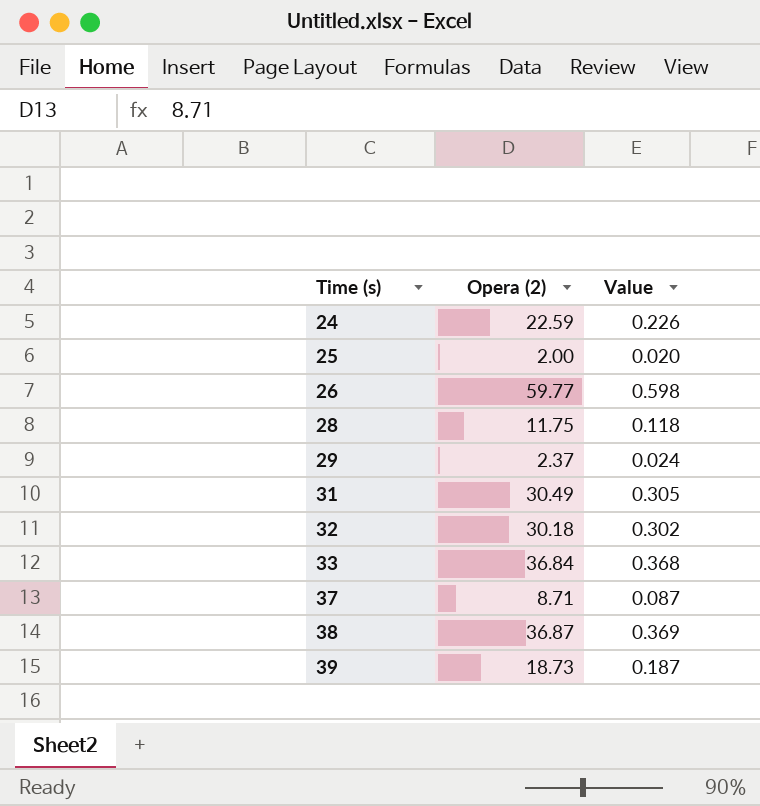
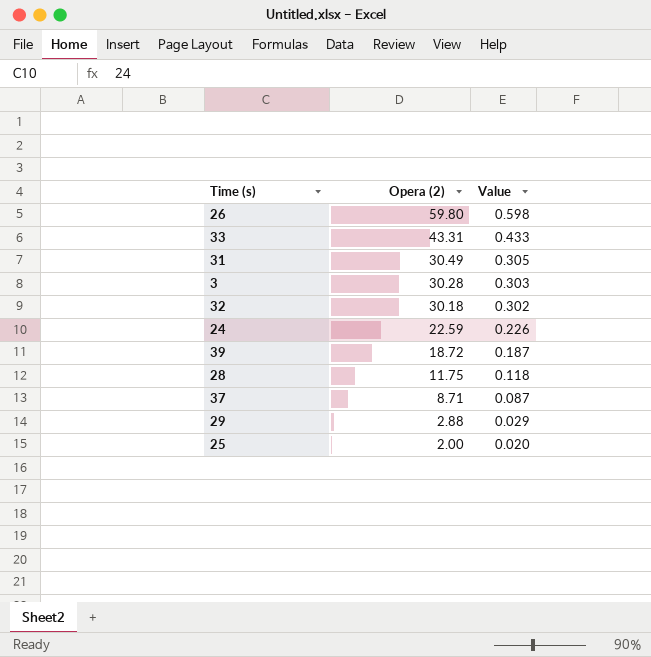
row order: Time (s) ascending -> Opera (2) descending
row 38: 36.87 | 0.369 -> none
26 | Opera (2): 59.77 -> 59.80
33 | Opera (2): 36.84 -> 43.31
33 | Value: 0.368 -> 0.433
row 3: none -> 30.28 | 0.303
39 | Opera (2): 18.73 -> 18.72
29 | Opera (2): 2.37 -> 2.88
29 | Value: 0.024 -> 0.029

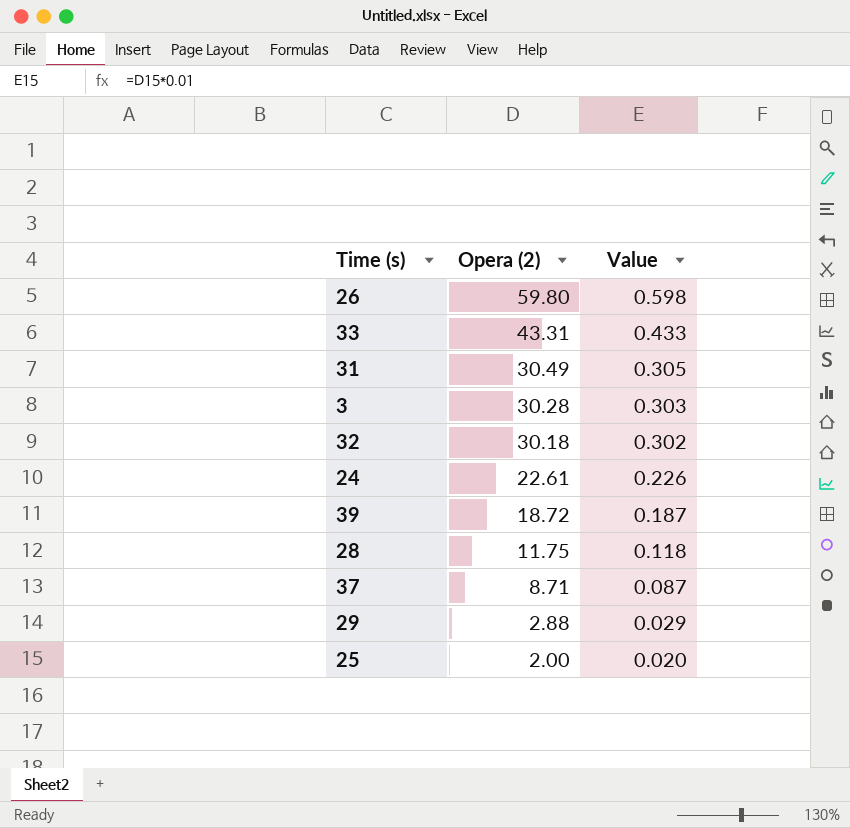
24 | Opera (2): 22.59 -> 22.61

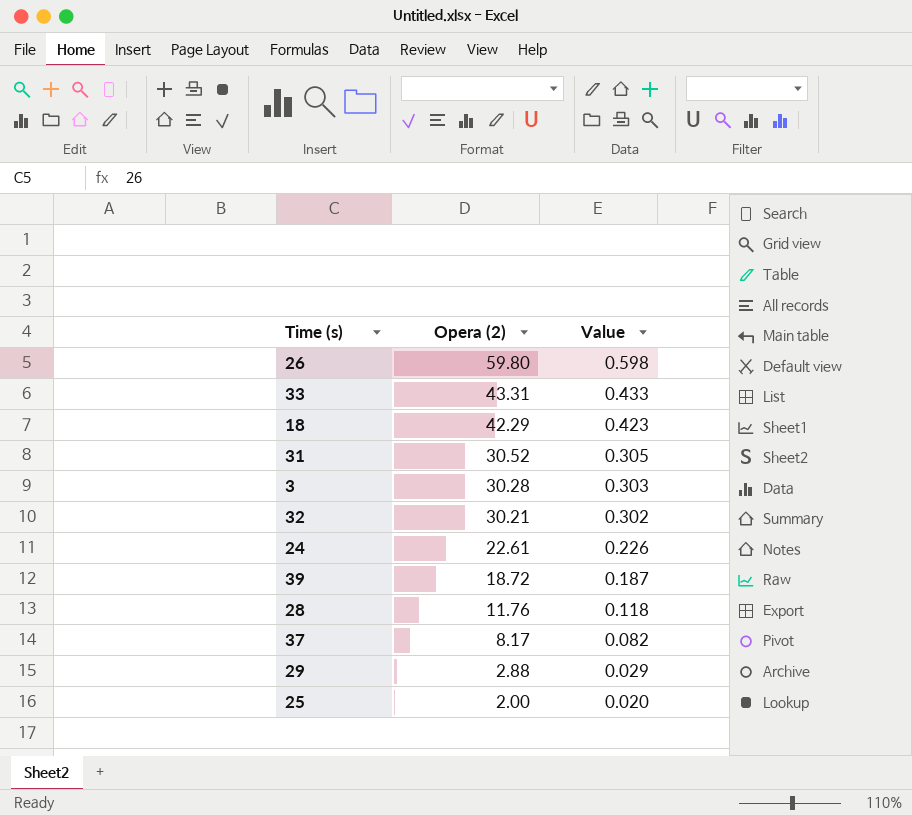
row 18: none -> 42.29 | 0.423
31 | Opera (2): 30.49 -> 30.52
32 | Opera (2): 30.18 -> 30.21
28 | Opera (2): 11.75 -> 11.76
37 | Opera (2): 8.71 -> 8.17
37 | Value: 0.087 -> 0.082

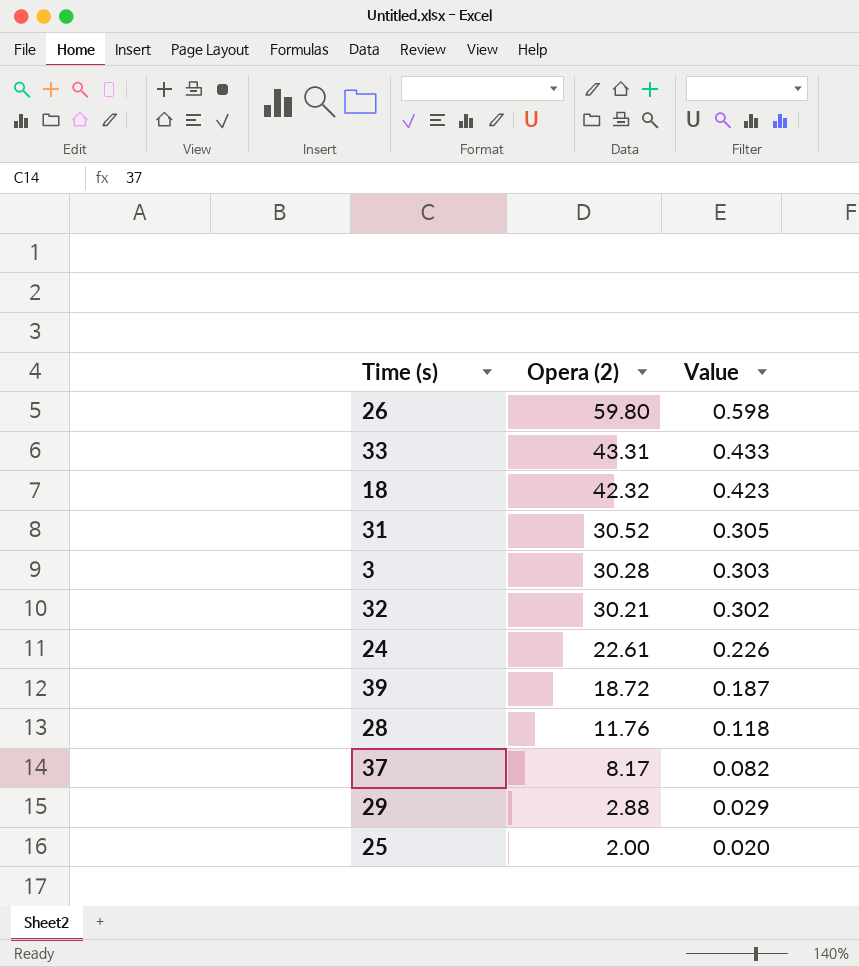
18 | Opera (2): 42.29 -> 42.32

